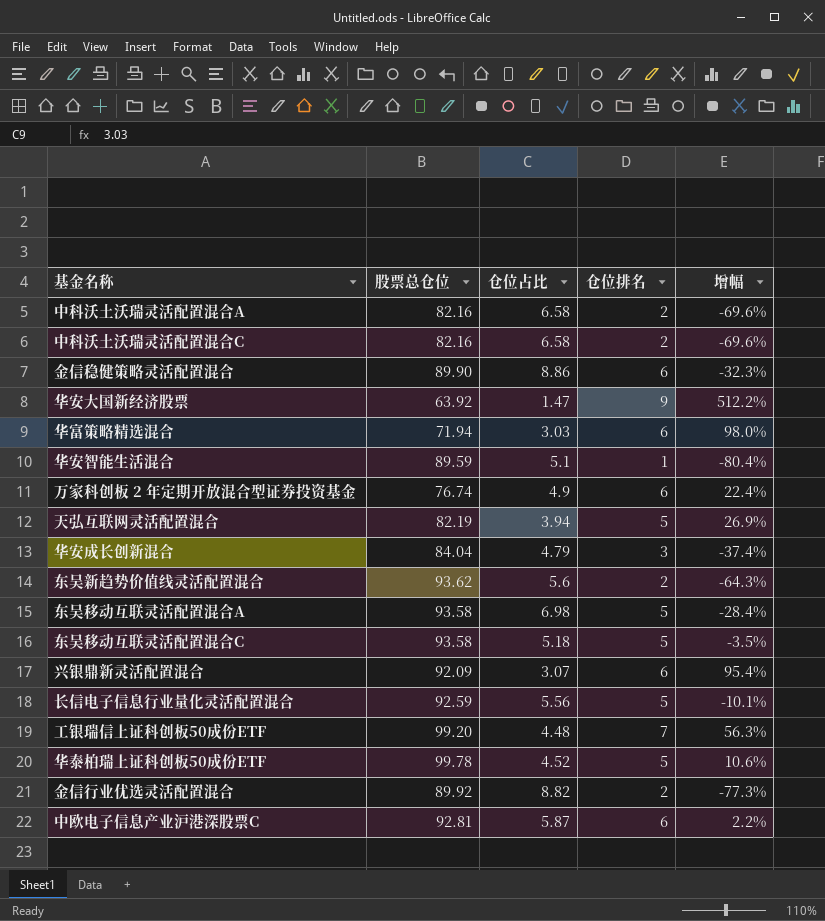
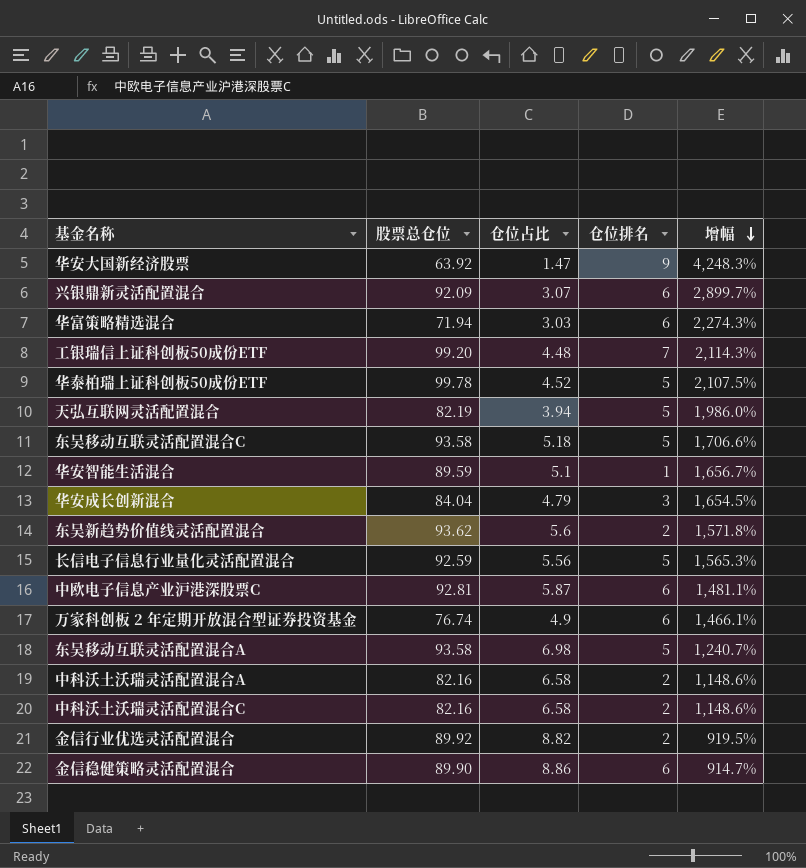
row order: none -> 增幅 descending
column 增幅 | formula: ([仓位排名] - [仓位占比]) / [仓位占比] -> ([股票总仓位] - [仓位占比]) / [仓位占比]

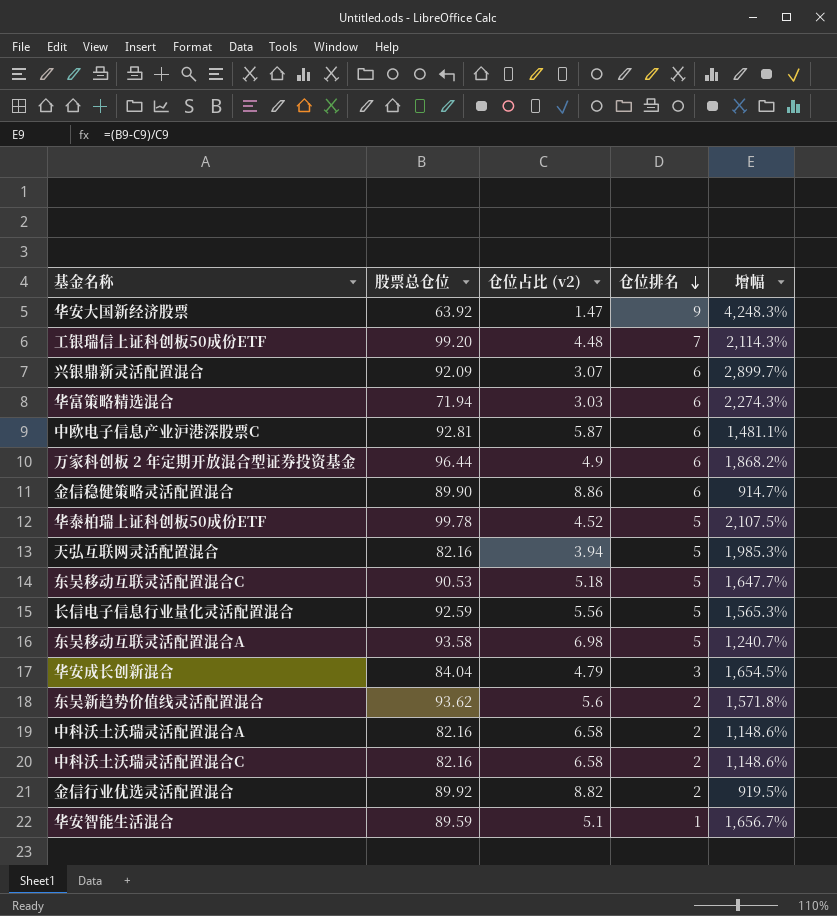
row order: 增幅 descending -> 仓位排名 descending
column name: 仓位占比 -> 仓位占比 (v2)
万家科创板 2 年定期开放混合型证券投资基金 | 股票总仓位: 76.74 -> 96.44
万家科创板 2 年定期开放混合型证券投资基金 | 增幅: 1,466.1% -> 1,868.2%
天弘互联网灵活配置混合 | 股票总仓位: 82.19 -> 82.16
天弘互联网灵活配置混合 | 增幅: 1,986.0% -> 1,985.3%
东吴移动互联灵活配置混合C | 股票总仓位: 93.58 -> 90.53
东吴移动互联灵活配置混合C | 增幅: 1,706.6% -> 1,647.7%

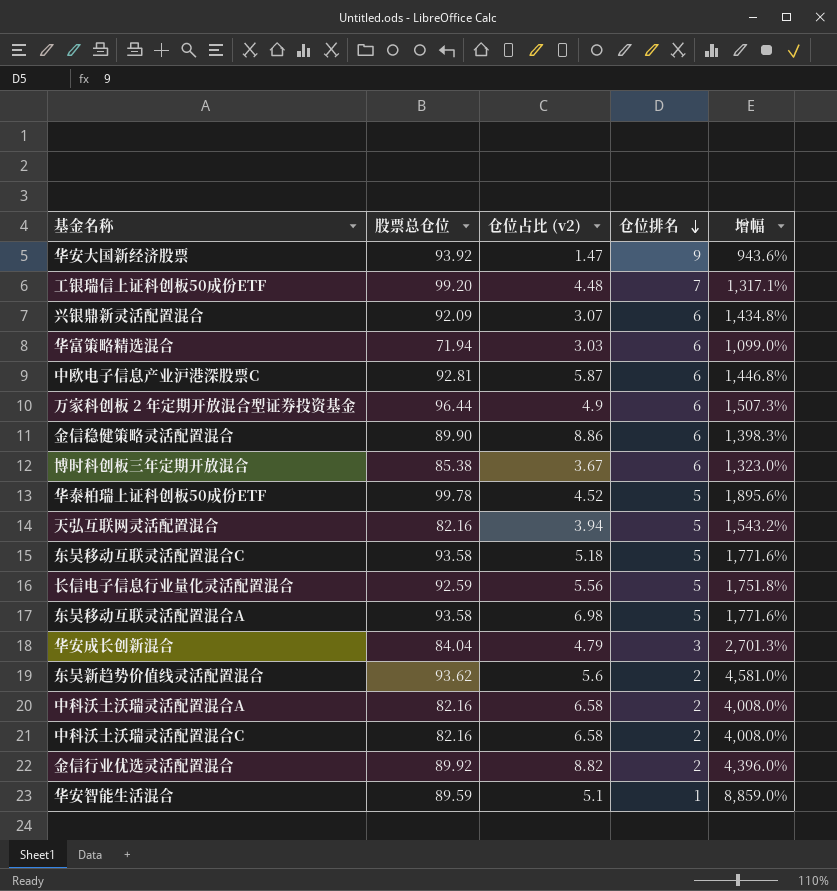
column 增幅 | formula: ([股票总仓位] - [仓位占比 (v2)]) / [仓位占比 (v2)] -> ([股票总仓位] - [仓位排名]) / [仓位排名]
华安大国新经济股票 | 股票总仓位: 63.92 -> 93.92
row 博时科创板三年定期开放混合: none -> 85.38 | 3.67 | 6 | 1,323.0%
东吴移动互联灵活配置混合C | 股票总仓位: 90.53 -> 93.58

